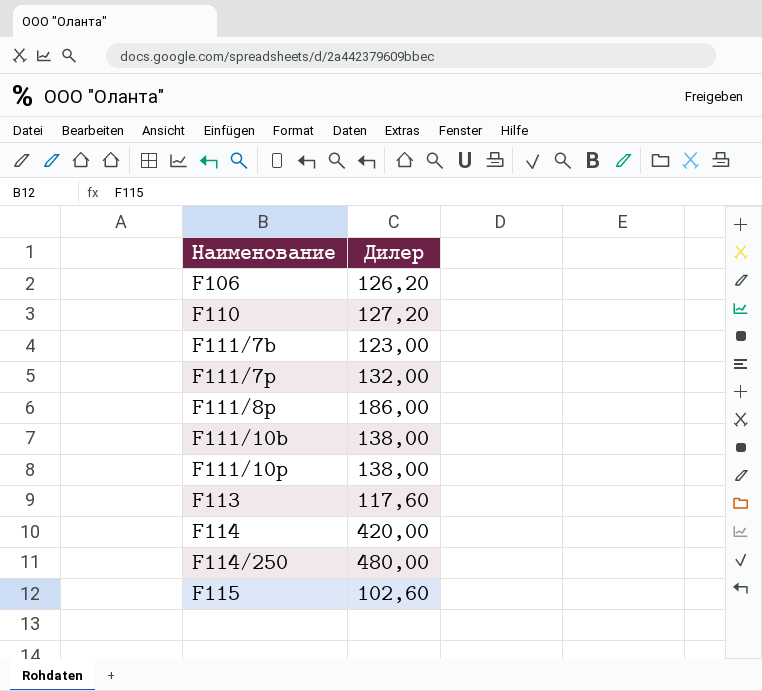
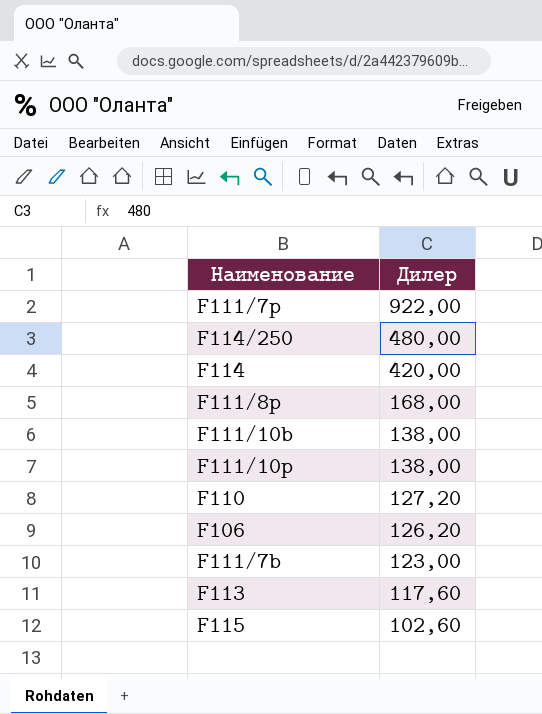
row order: Наименование ascending -> Дилер descending
F111/7p | Дилер: 132,00 -> 922,00
F111/8p | Дилер: 186,00 -> 168,00

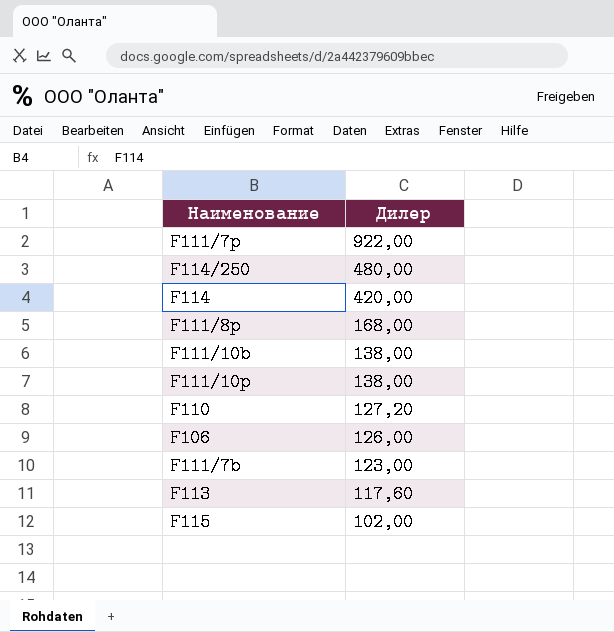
F106 | Дилер: 126,20 -> 126,00
F115 | Дилер: 102,60 -> 102,00

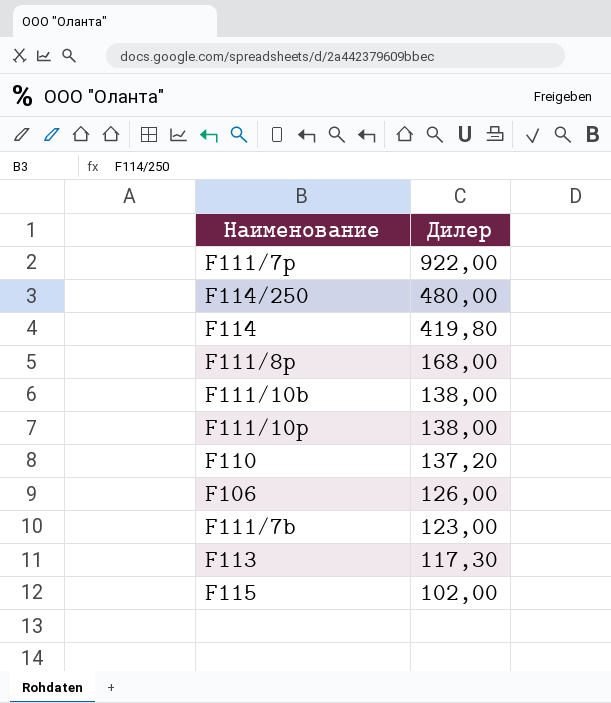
F114 | Дилер: 420,00 -> 419,80
F110 | Дилер: 127,20 -> 137,20
F113 | Дилер: 117,60 -> 117,30

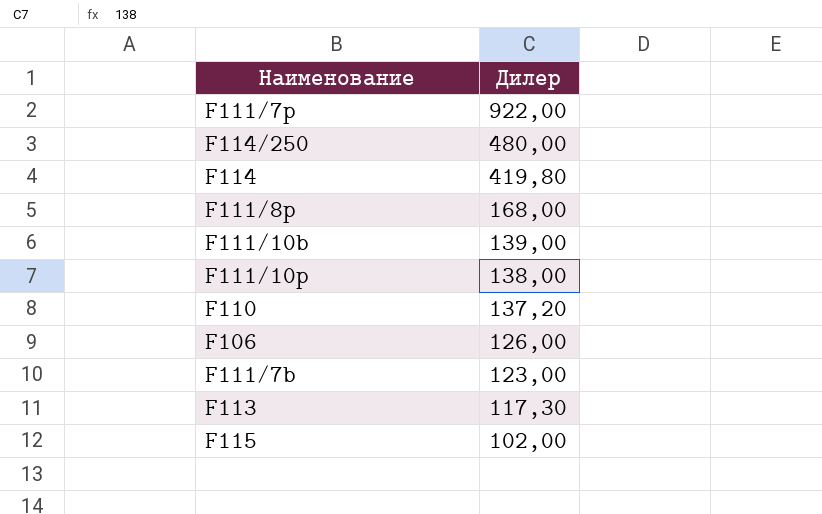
F111/10b | Дилер: 138,00 -> 139,00

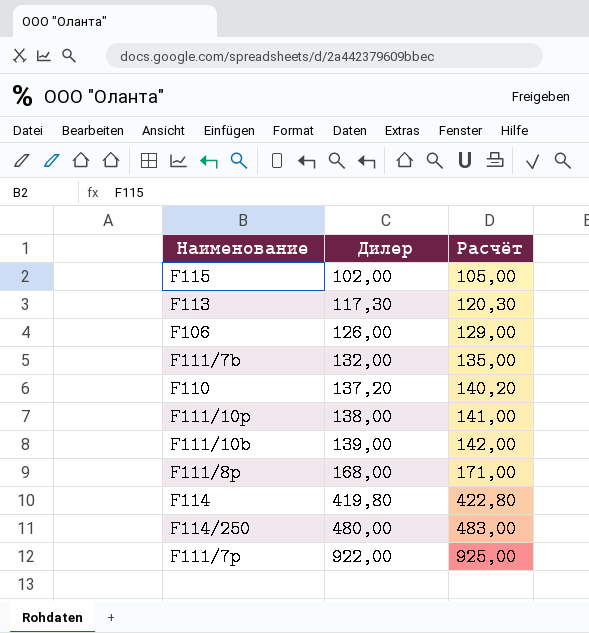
row order: Дилер descending -> Дилер ascending
column Расчёт | formula: none -> [Дилер] + 3
F111/7b | Дилер: 123,00 -> 132,00

